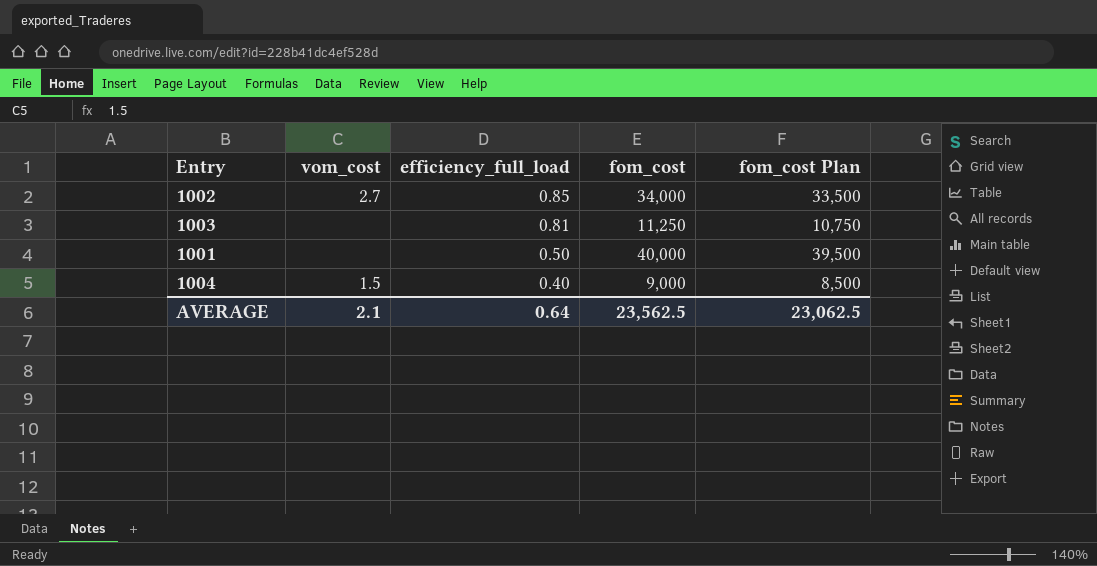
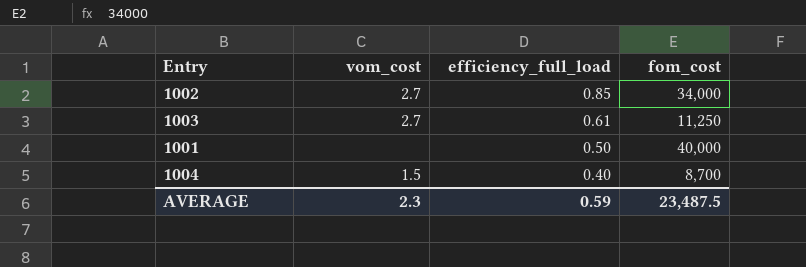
column fom_cost Plan | formula: [fom_cost] - 500 -> none
1003 | vom_cost: none -> 2.7
1003 | efficiency_full_load: 0.81 -> 0.61
1004 | fom_cost: 9,000 -> 8,700
AVERAGE | vom_cost: 2.1 -> 2.3
AVERAGE | efficiency_full_load: 0.64 -> 0.59
AVERAGE | fom_cost: 23,562.5 -> 23,487.5

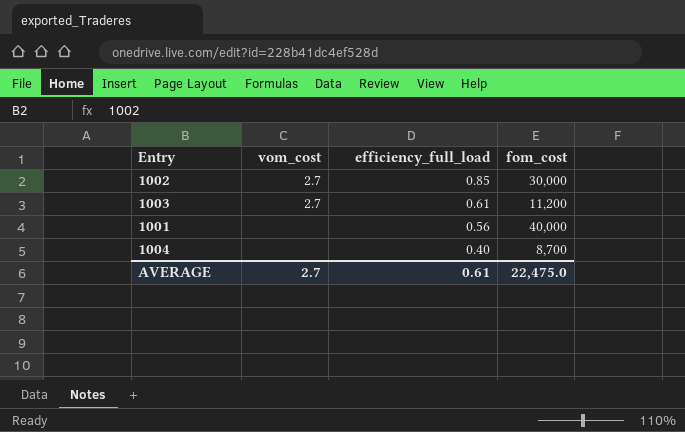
1002 | fom_cost: 34,000 -> 30,000
1003 | fom_cost: 11,250 -> 11,200
1001 | efficiency_full_load: 0.50 -> 0.56
1004 | vom_cost: 1.5 -> none
AVERAGE | vom_cost: 2.3 -> 2.7
AVERAGE | efficiency_full_load: 0.59 -> 0.61
AVERAGE | fom_cost: 23,487.5 -> 22,475.0

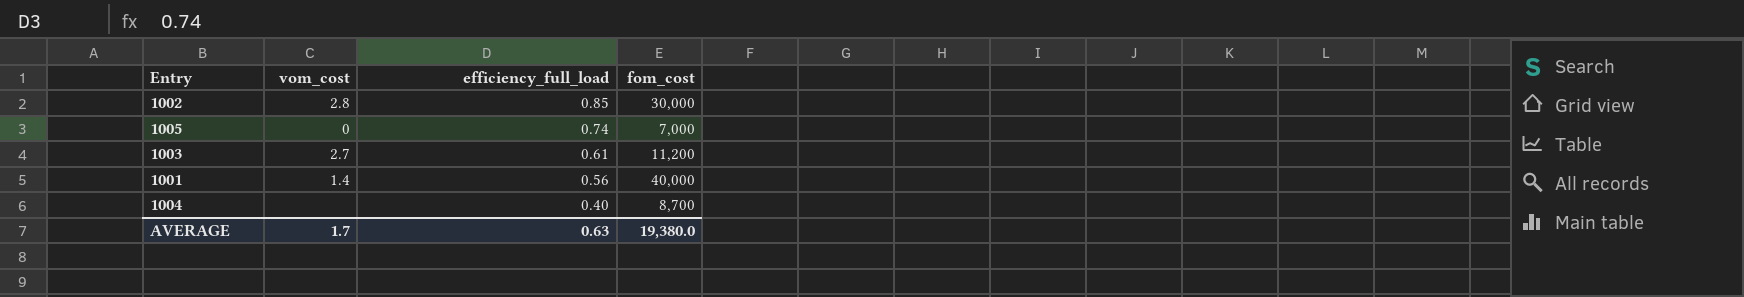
1002 | vom_cost: 2.7 -> 2.8
row 1005: none -> 0 | 0.74 | 7,000
1001 | vom_cost: none -> 1.4
AVERAGE | vom_cost: 2.7 -> 1.7
AVERAGE | efficiency_full_load: 0.61 -> 0.63
AVERAGE | fom_cost: 22,475.0 -> 19,380.0

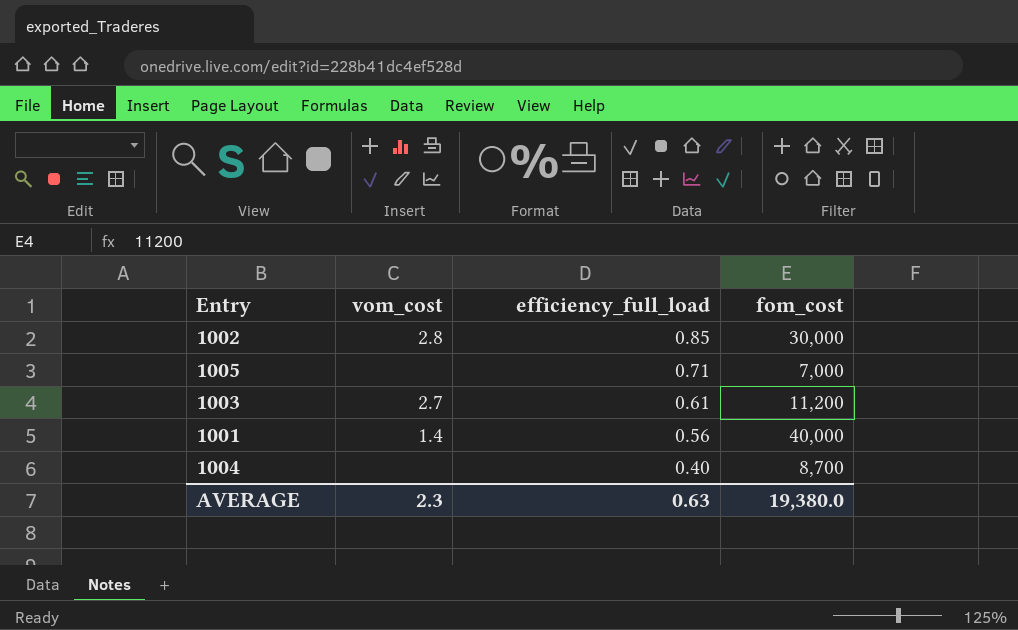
1005 | vom_cost: 0 -> none
1005 | efficiency_full_load: 0.74 -> 0.71
AVERAGE | vom_cost: 1.7 -> 2.3

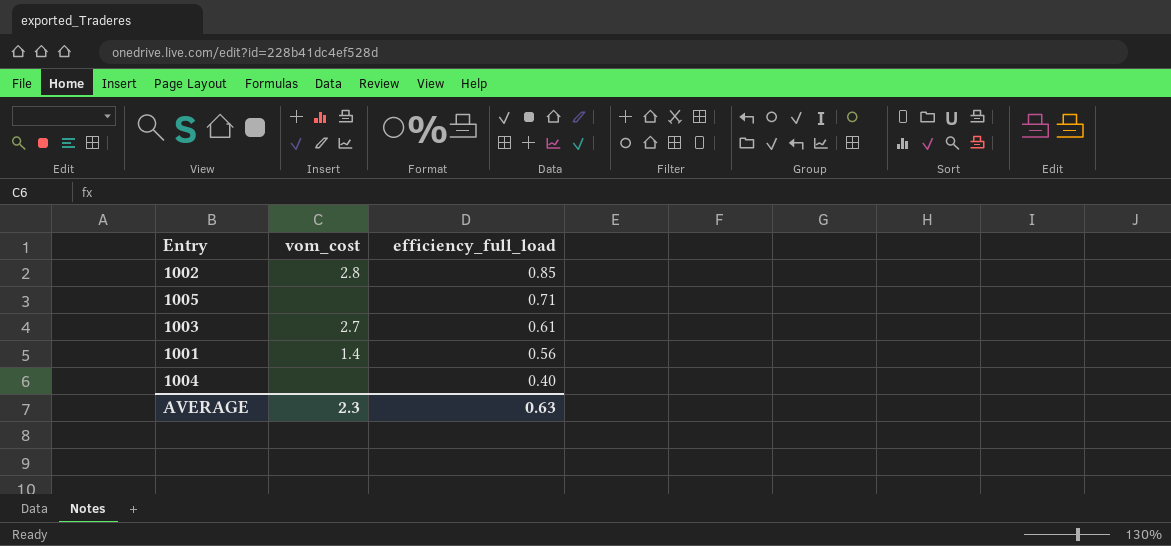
column fom_cost | position: 4 -> none

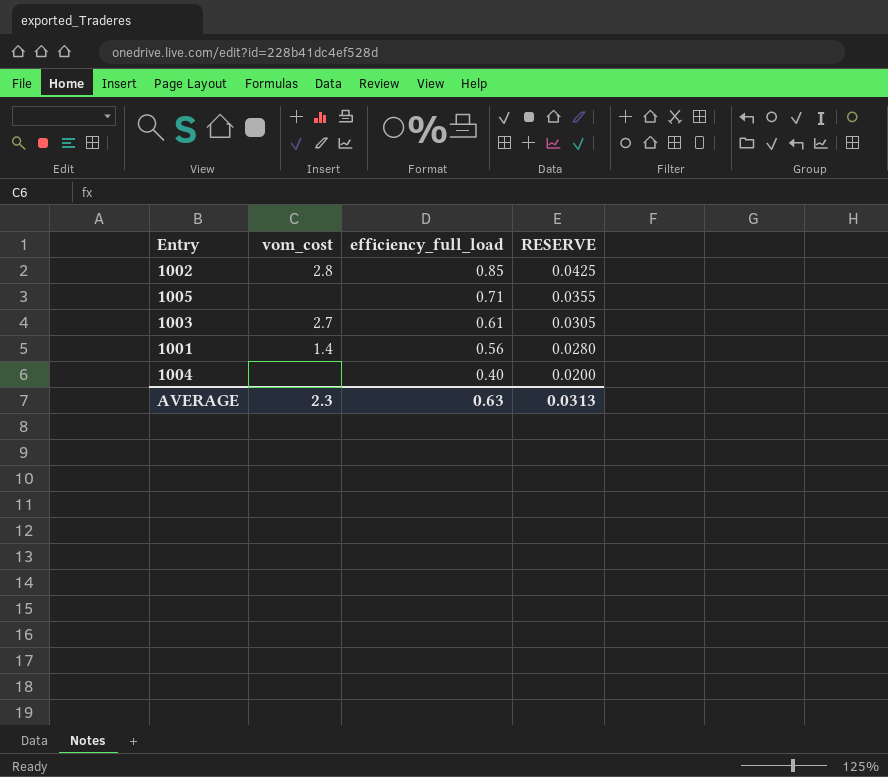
column RESERVE | formula: none -> [efficiency_full_load] * 0.05

